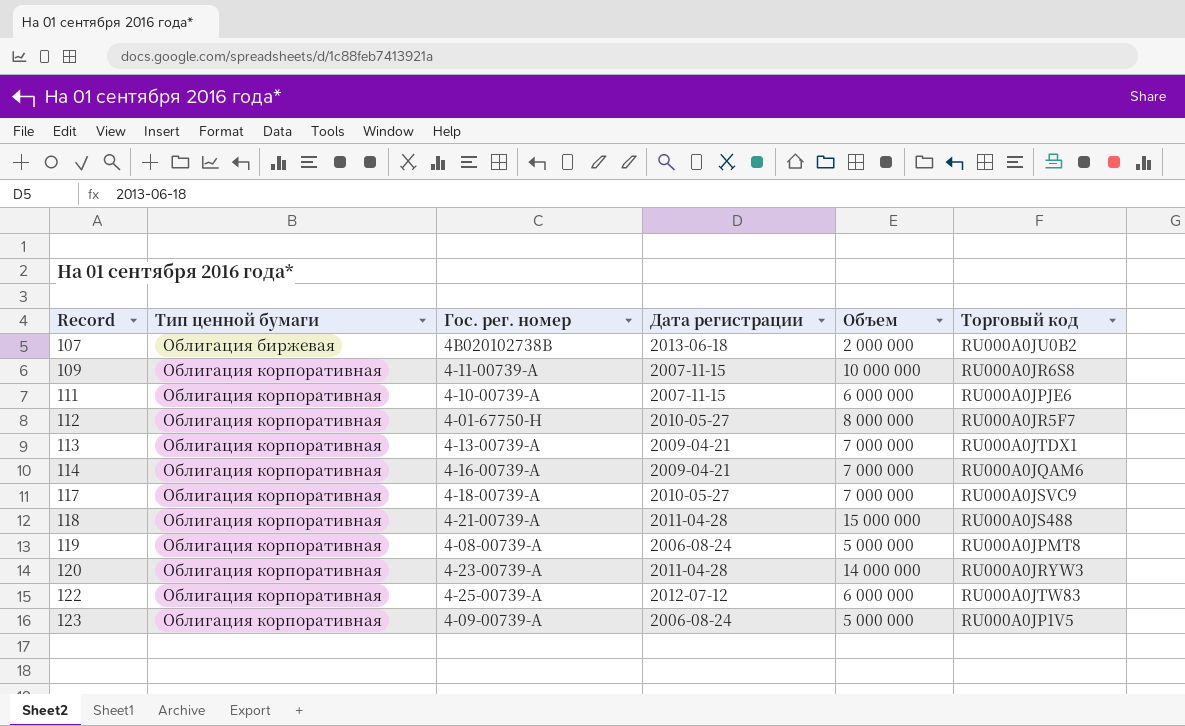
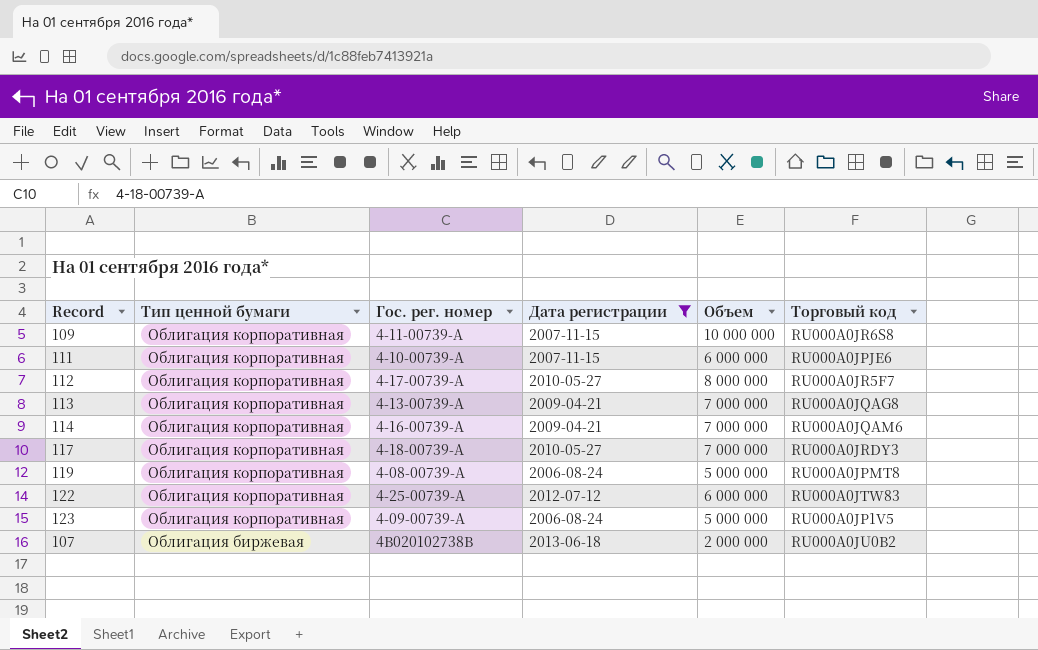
filter: none -> Дата регистрации != 2011-04-28
row order: Record ascending -> Тип ценной бумаги descending
112 | Гос. рег. номер: 4-01-67750-H -> 4-17-00739-A
113 | Торговый код: RU000A0JTDX1 -> RU000A0JQAG8
117 | Торговый код: RU000A0JSVC9 -> RU000A0JRDY3

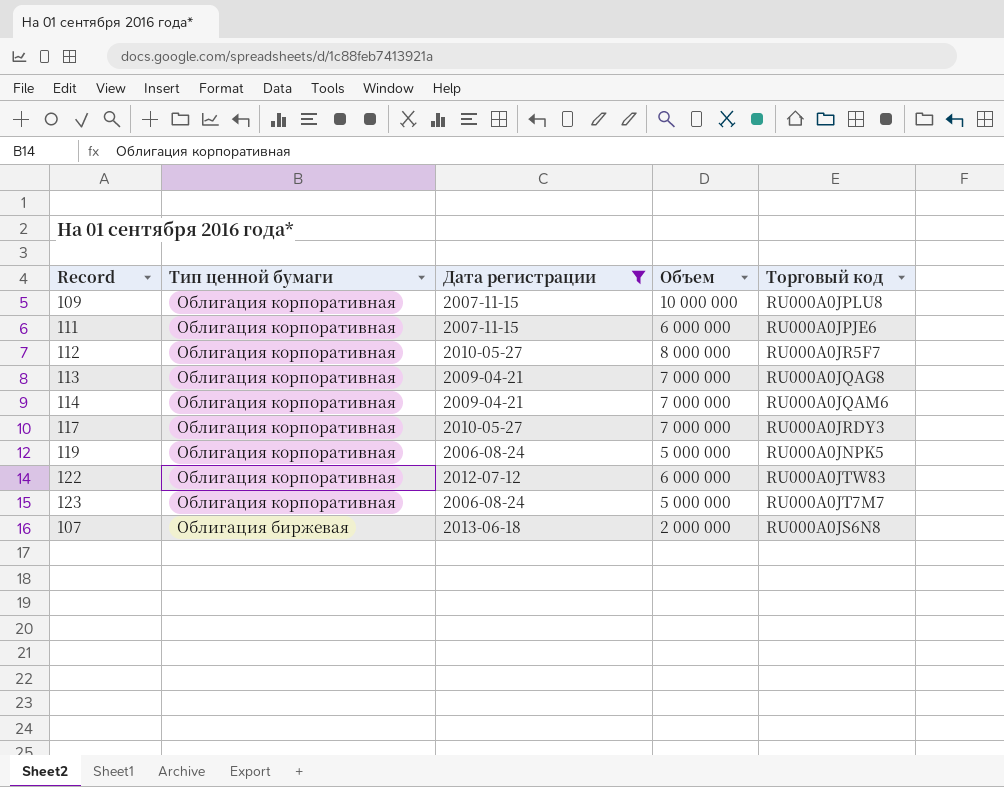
column Гос. рег. номер | position: 3 -> none
109 | Торговый код: RU000A0JR6S8 -> RU000A0JPLU8
119 | Торговый код: RU000A0JPMT8 -> RU000A0JNPK5
123 | Торговый код: RU000A0JP1V5 -> RU000A0JT7M7
107 | Торговый код: RU000A0JU0B2 -> RU000A0JS6N8

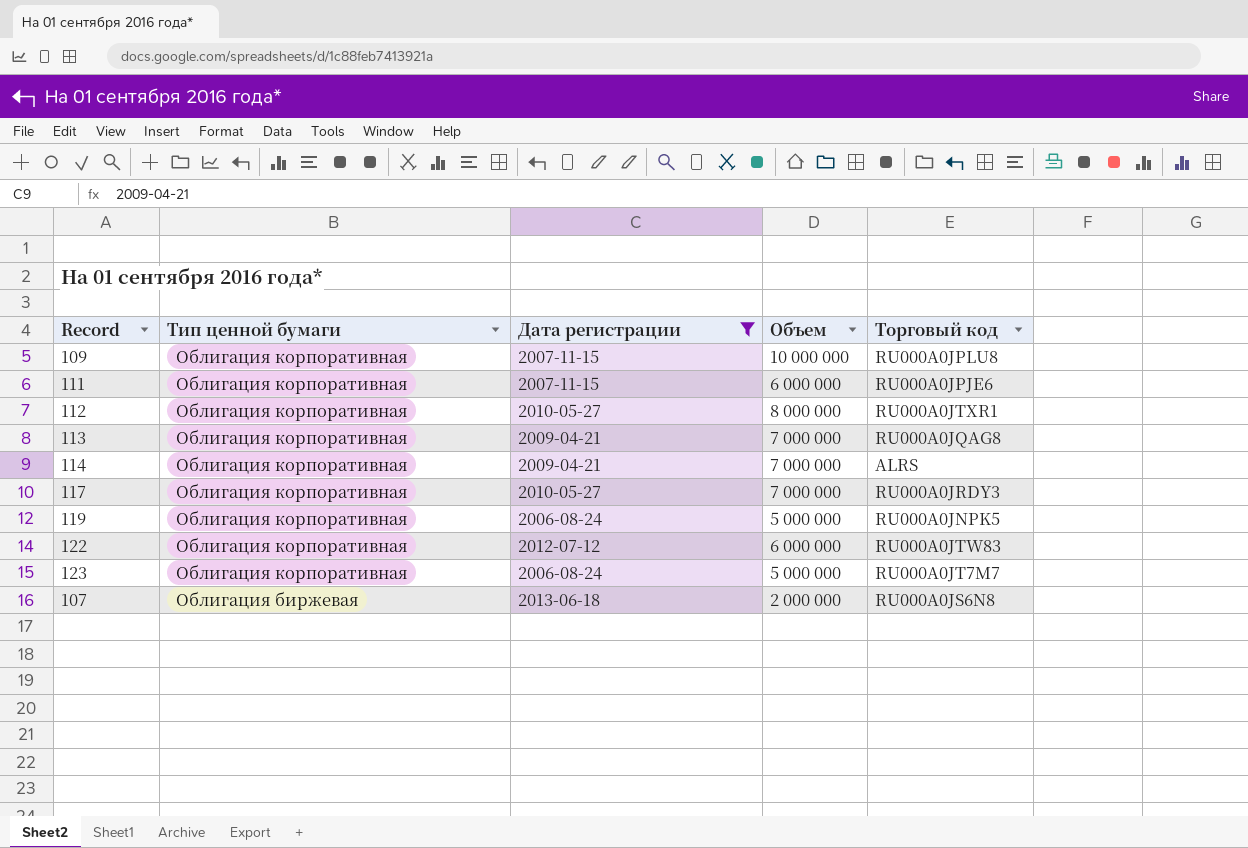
112 | Торговый код: RU000A0JR5F7 -> RU000A0JTXR1
114 | Торговый код: RU000A0JQAM6 -> ALRS

